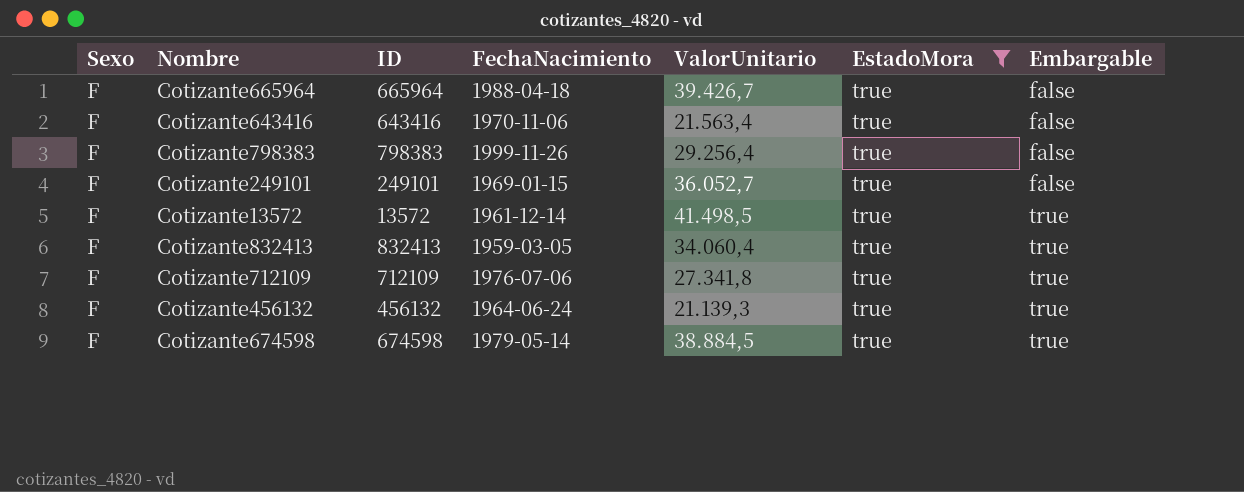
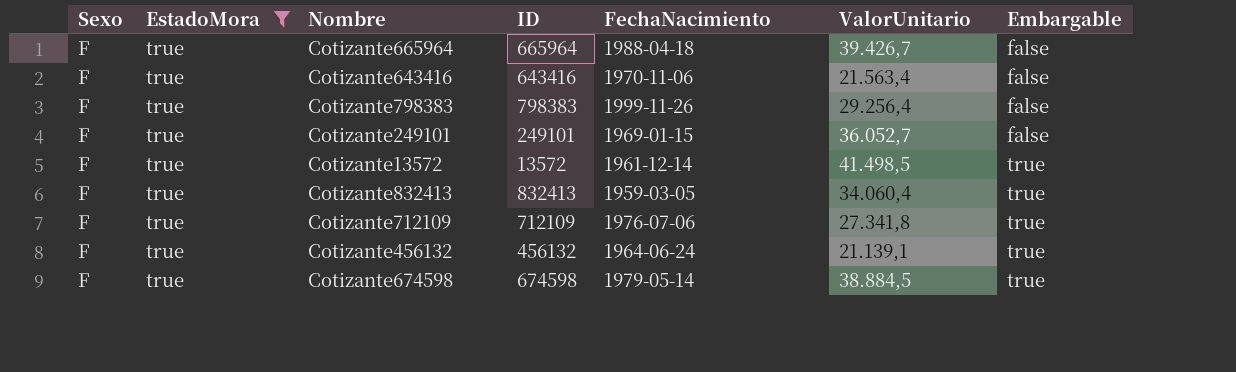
column EstadoMora | position: 6 -> 2
Cotizante456132 | ValorUnitario: 21.139,3 -> 21.139,1

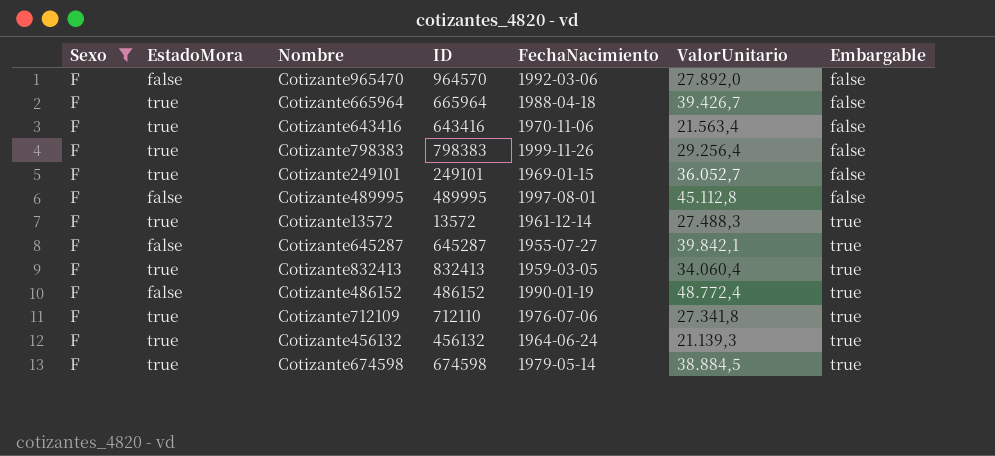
filter: EstadoMora = true -> Sexo = F
Cotizante13572 | ValorUnitario: 41.498,5 -> 27.488,3
Cotizante712109 | ID: 712109 -> 712110
Cotizante456132 | ValorUnitario: 21.139,1 -> 21.139,3

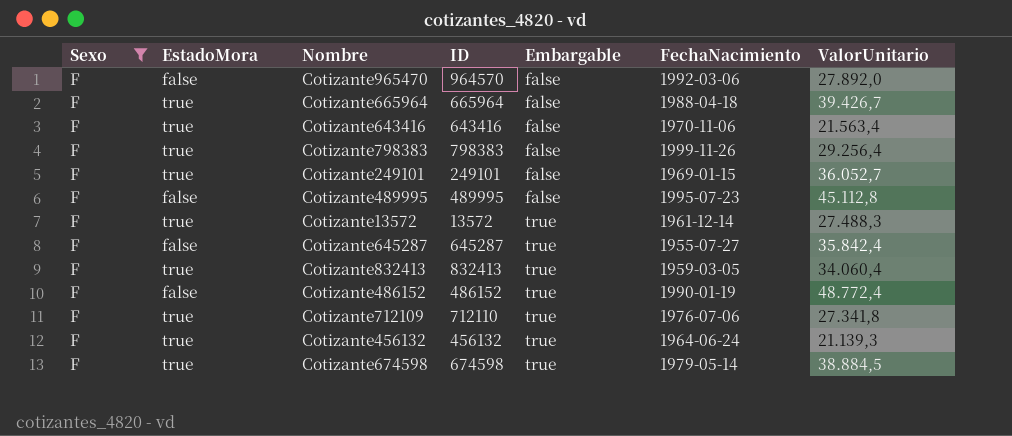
column Embargable | position: 7 -> 5
Cotizante489995 | FechaNacimiento: 1997-08-01 -> 1995-07-23
Cotizante645287 | ValorUnitario: 39.842,1 -> 35.842,4

